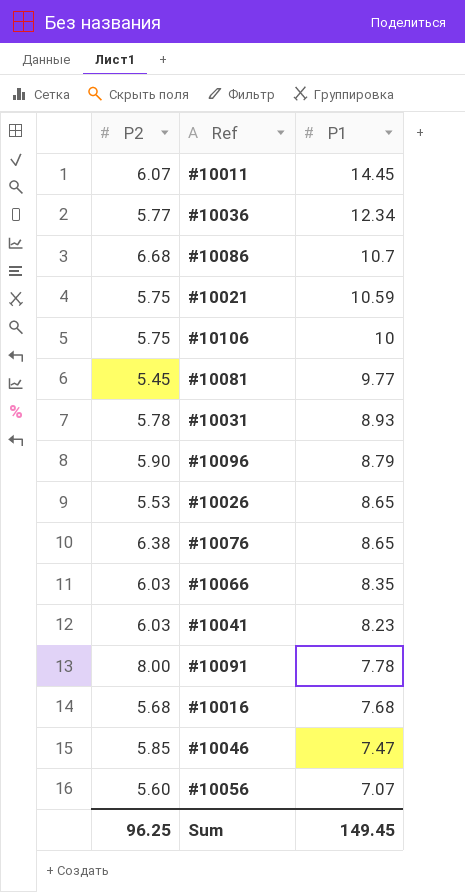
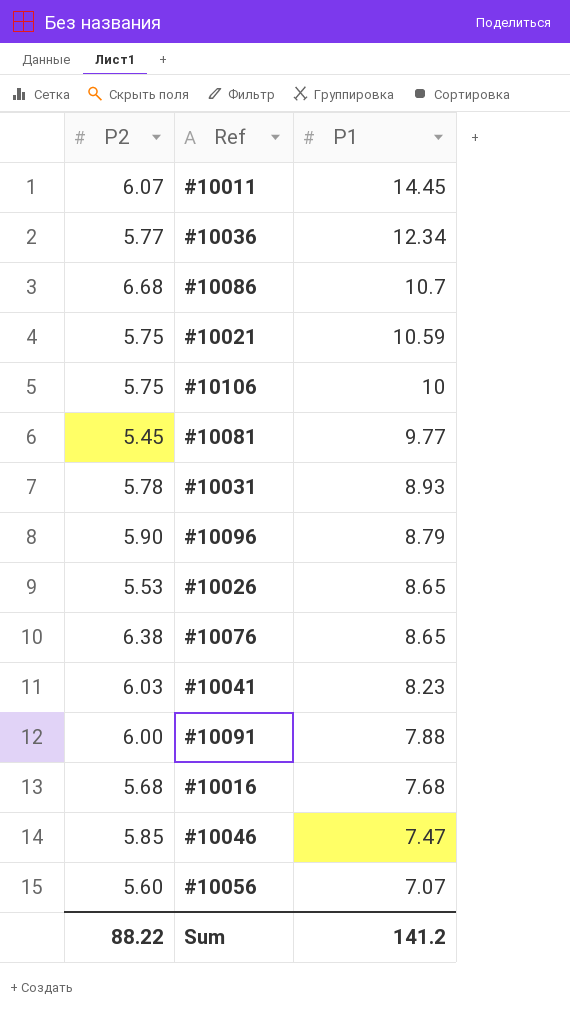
row #10066: 6.03 | 8.35 -> none
#10091 | P2: 8.00 -> 6.00
#10091 | P1: 7.78 -> 7.88
Sum | P2: 96.25 -> 88.22
Sum | P1: 149.45 -> 141.2

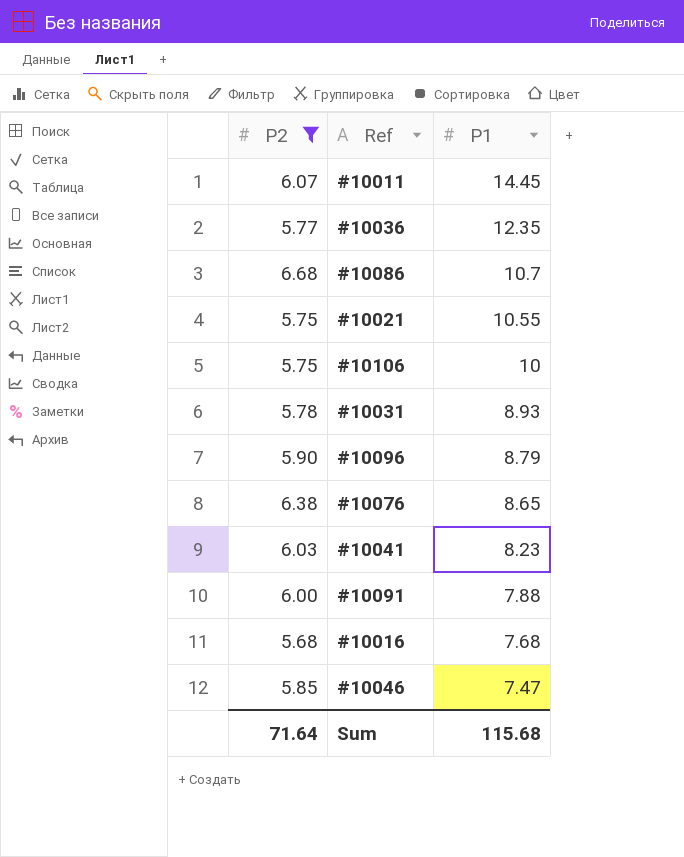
filter: none -> P2 >= 5.68
#10036 | P1: 12.34 -> 12.35
#10021 | P1: 10.59 -> 10.55
Sum | P2: 88.22 -> 71.64
Sum | P1: 141.2 -> 115.68

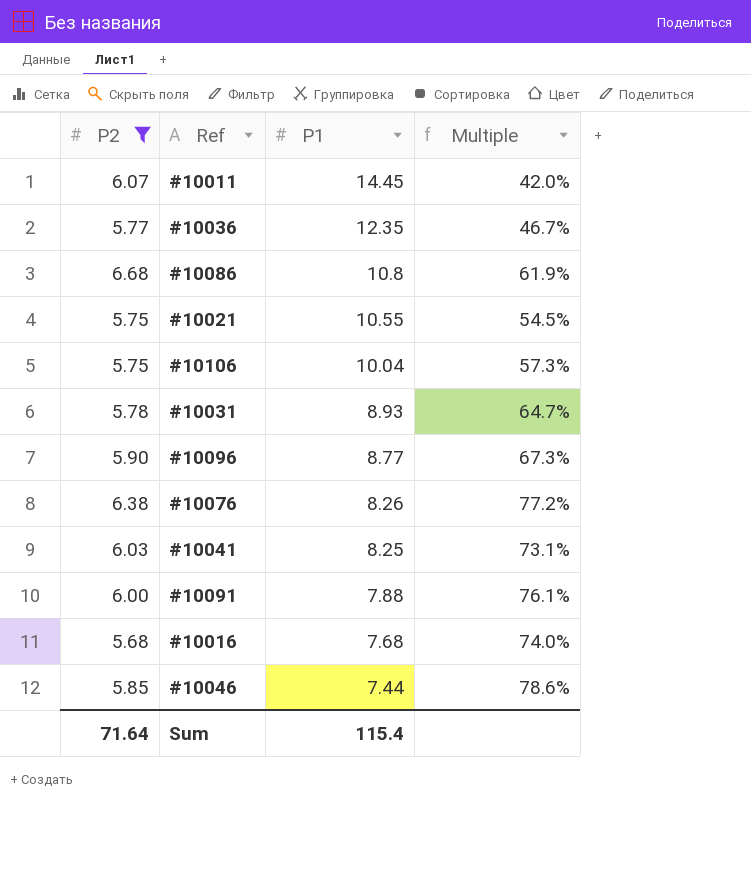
column Multiple | formula: none -> [P2] / [P1]
#10086 | P1: 10.7 -> 10.8
#10106 | P1: 10 -> 10.04
#10096 | P1: 8.79 -> 8.77
#10076 | P1: 8.65 -> 8.26
#10041 | P1: 8.23 -> 8.25
#10046 | P1: 7.47 -> 7.44
Sum | P1: 115.68 -> 115.4

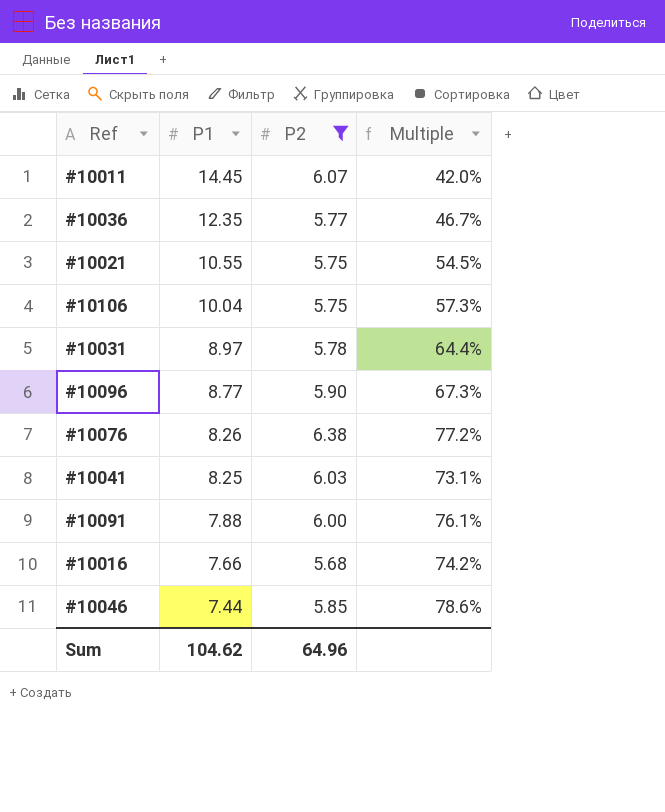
column P2 | position: 1 -> 3
row #10086: 6.68 | 10.8 | 61.9% -> none
#10031 | P1: 8.93 -> 8.97
#10031 | Multiple: 64.7% -> 64.4%
#10016 | P1: 7.68 -> 7.66
#10016 | Multiple: 74.0% -> 74.2%
Sum | P1: 115.4 -> 104.62
Sum | P2: 71.64 -> 64.96

